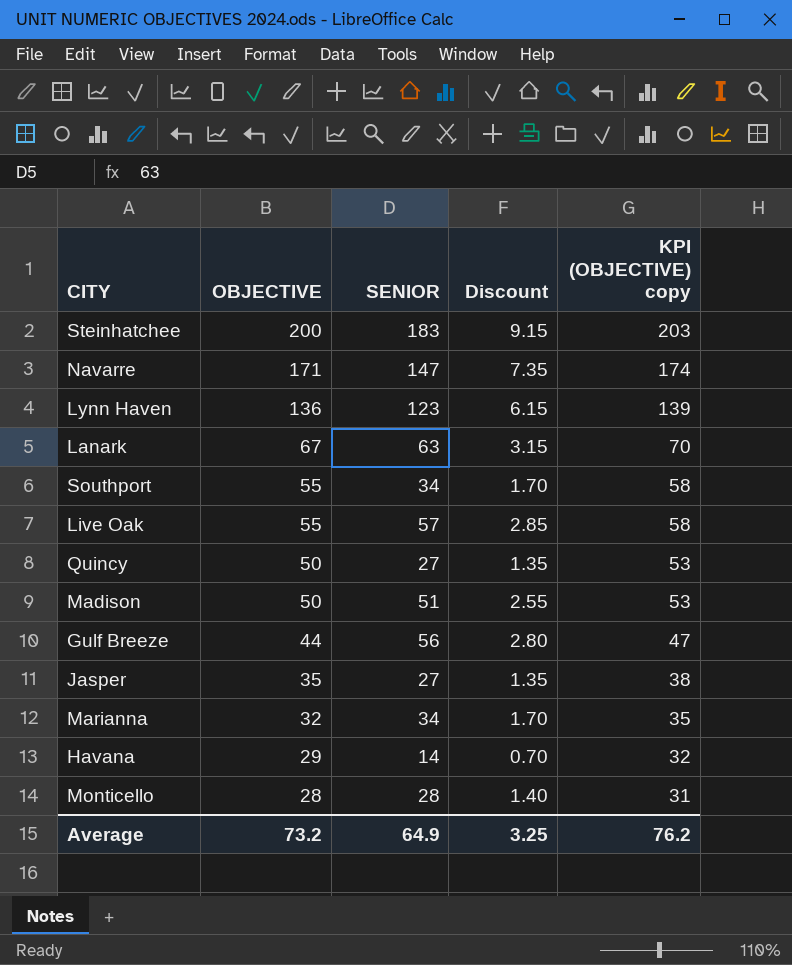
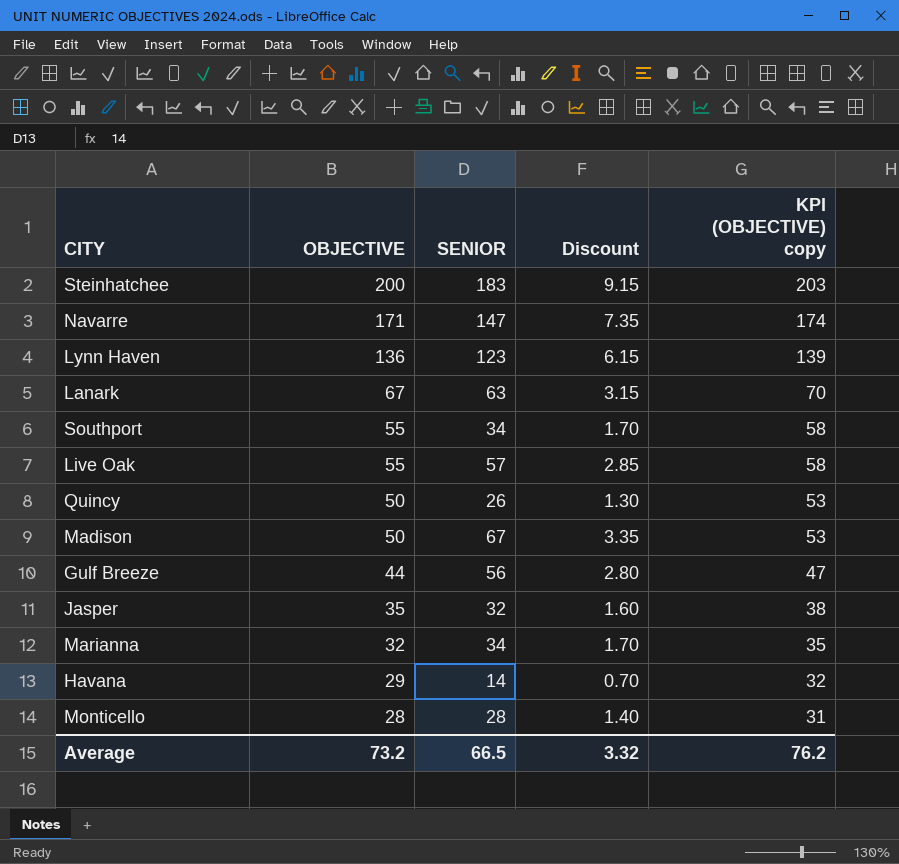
Quincy | SENIOR: 27 -> 26
Quincy | Discount: 1.35 -> 1.30
Madison | SENIOR: 51 -> 67
Madison | Discount: 2.55 -> 3.35
Jasper | SENIOR: 27 -> 32
Jasper | Discount: 1.35 -> 1.60
Average | SENIOR: 64.9 -> 66.5
Average | Discount: 3.25 -> 3.32

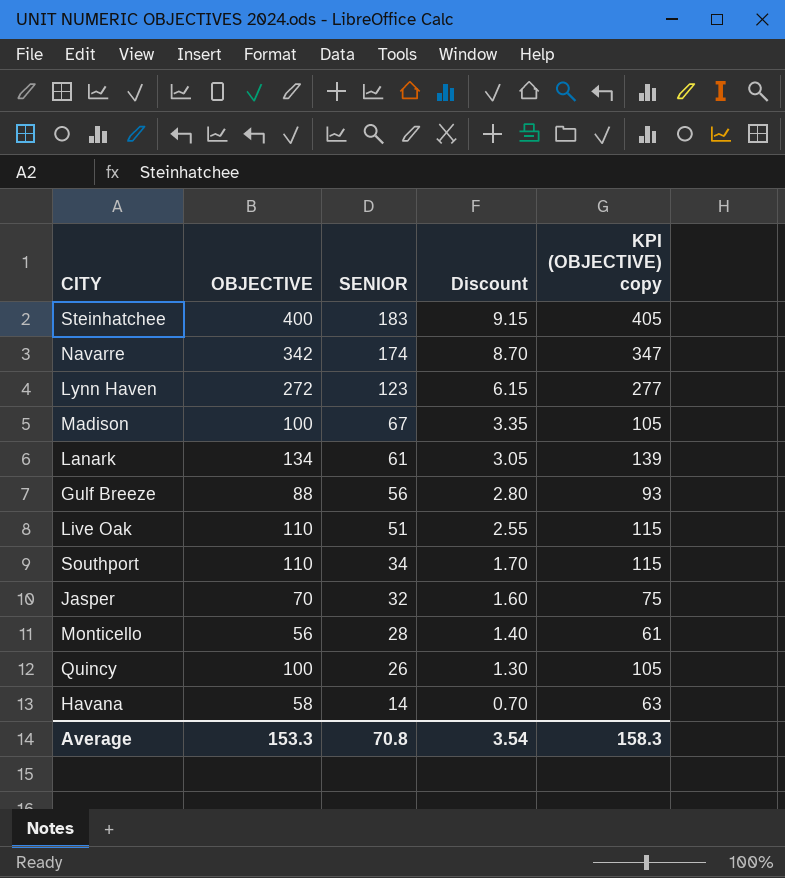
row order: OBJECTIVE descending -> SENIOR descending
column KPI (OBJECTIVE) copy | formula: [OBJECTIVE] + 3 -> [OBJECTIVE] + 5
row Marianna: 32 | 34 | 1.70 | 35 -> none
Steinhatchee | OBJECTIVE: 200 -> 400
Navarre | OBJECTIVE: 171 -> 342
Navarre | SENIOR: 147 -> 174
Navarre | Discount: 7.35 -> 8.70
Lynn Haven | OBJECTIVE: 136 -> 272
Madison | OBJECTIVE: 50 -> 100
Lanark | OBJECTIVE: 67 -> 134
Lanark | SENIOR: 63 -> 61
Lanark | Discount: 3.15 -> 3.05
Gulf Breeze | OBJECTIVE: 44 -> 88
Live Oak | OBJECTIVE: 55 -> 110
Live Oak | SENIOR: 57 -> 51
Live Oak | Discount: 2.85 -> 2.55
Southport | OBJECTIVE: 55 -> 110
Jasper | OBJECTIVE: 35 -> 70
Monticello | OBJECTIVE: 28 -> 56
Quincy | OBJECTIVE: 50 -> 100
Havana | OBJECTIVE: 29 -> 58
Average | OBJECTIVE: 73.2 -> 153.3
Average | SENIOR: 66.5 -> 70.8
Average | Discount: 3.32 -> 3.54
Average | KPI (OBJECTIVE) copy: 76.2 -> 158.3

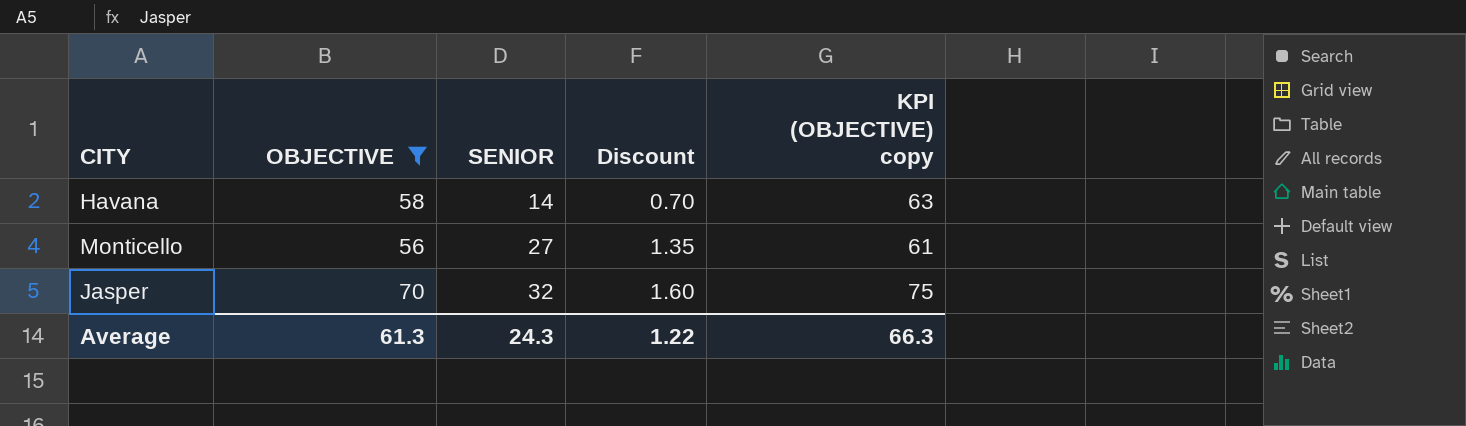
filter: none -> OBJECTIVE <= 70
row order: SENIOR descending -> SENIOR ascending
Monticello | SENIOR: 28 -> 27
Monticello | Discount: 1.40 -> 1.35
Average | OBJECTIVE: 153.3 -> 61.3
Average | SENIOR: 70.8 -> 24.3
Average | Discount: 3.54 -> 1.22
Average | KPI (OBJECTIVE) copy: 158.3 -> 66.3

